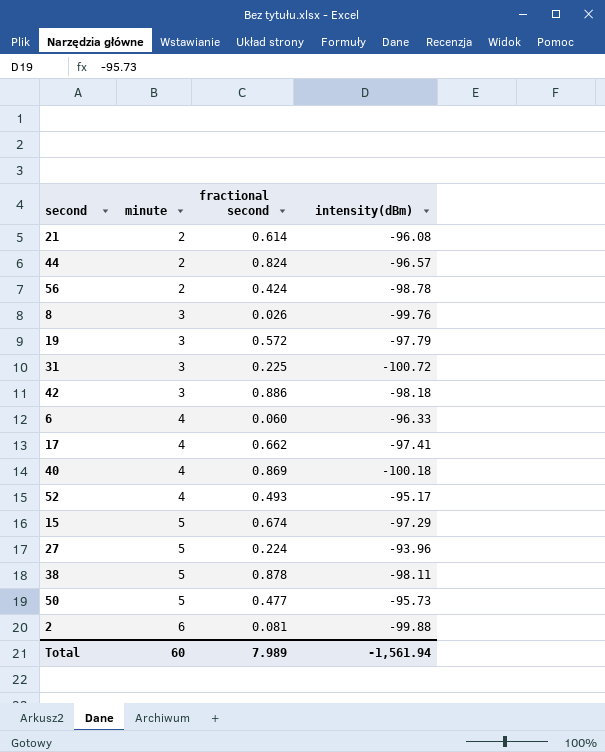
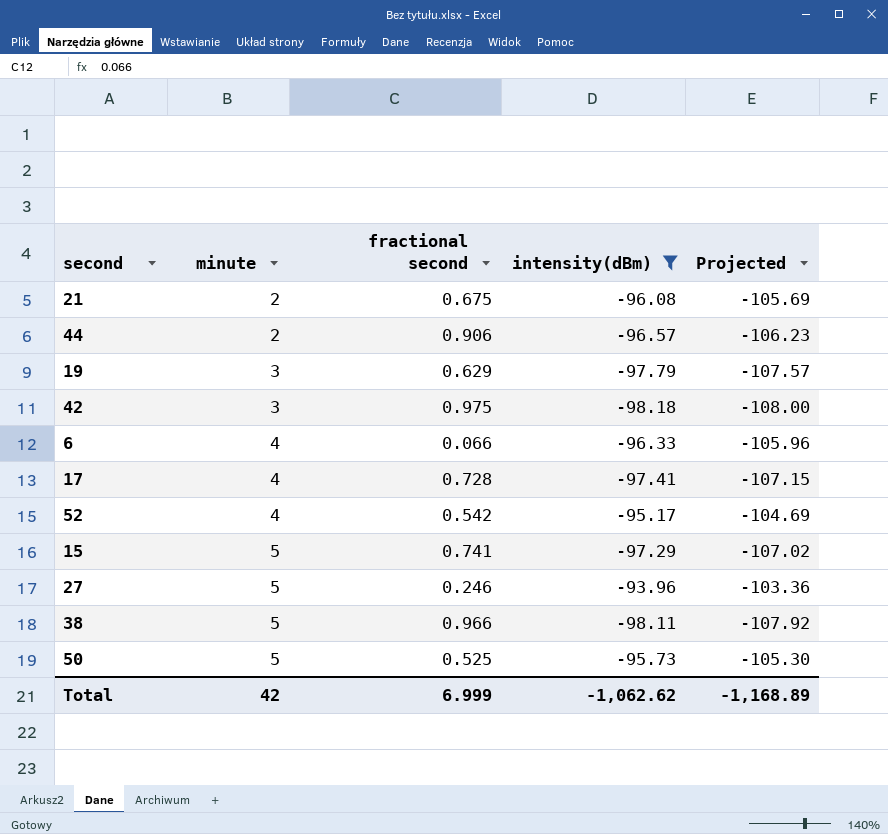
filter: none -> intensity(dBm) >= -98.18
column Projected | formula: none -> [intensity(dBm)] * 1.1
21 | fractional second: 0.614 -> 0.675
44 | fractional second: 0.824 -> 0.906
19 | fractional second: 0.572 -> 0.629
42 | fractional second: 0.886 -> 0.975
6 | fractional second: 0.060 -> 0.066
17 | fractional second: 0.662 -> 0.728
52 | fractional second: 0.493 -> 0.542
15 | fractional second: 0.674 -> 0.741
27 | fractional second: 0.224 -> 0.246
38 | fractional second: 0.878 -> 0.966
50 | fractional second: 0.477 -> 0.525
Total | minute: 60 -> 42
Total | fractional second: 7.989 -> 6.999
Total | intensity(dBm): -1,561.94 -> -1,062.62

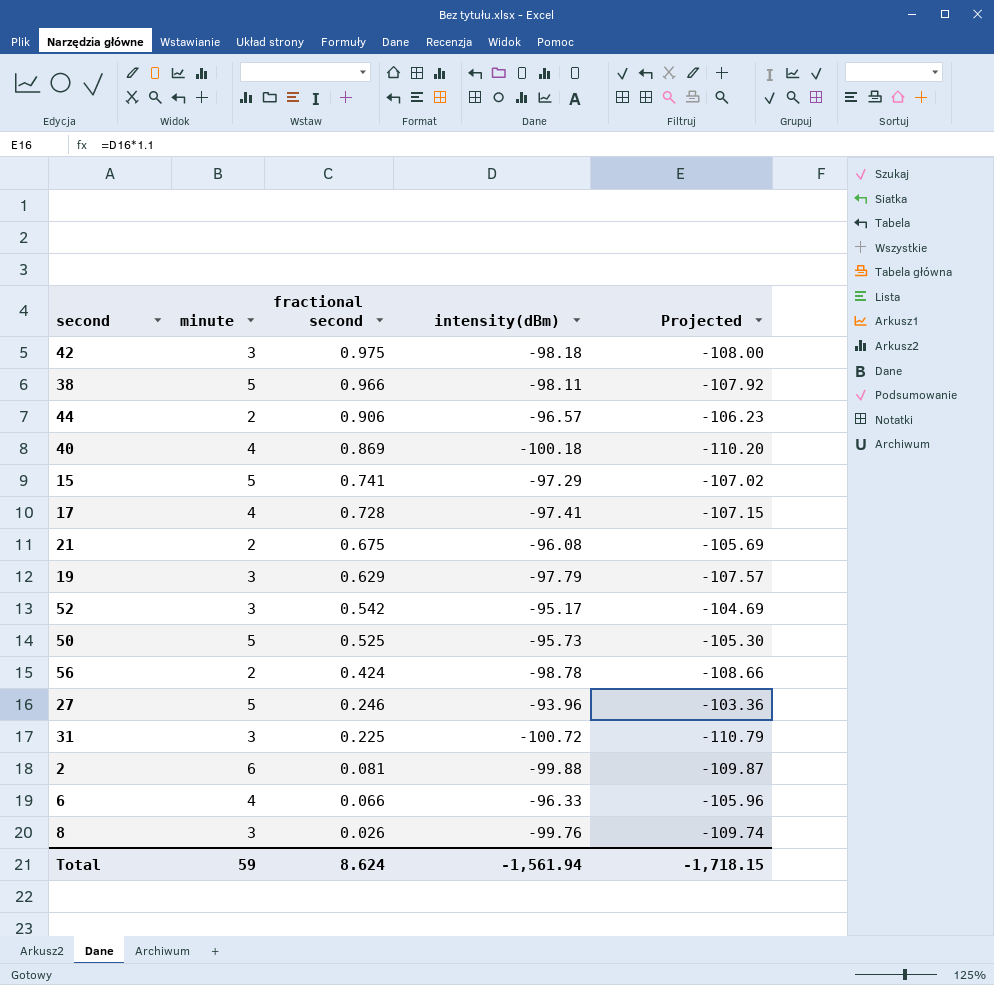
filter: intensity(dBm) >= -98.18 -> none
row order: minute ascending -> fractional second descending
52 | minute: 4 -> 3
Total | minute: 42 -> 59
Total | fractional second: 6.999 -> 8.624
Total | intensity(dBm): -1,062.62 -> -1,561.94
Total | Projected: -1,168.89 -> -1,718.15

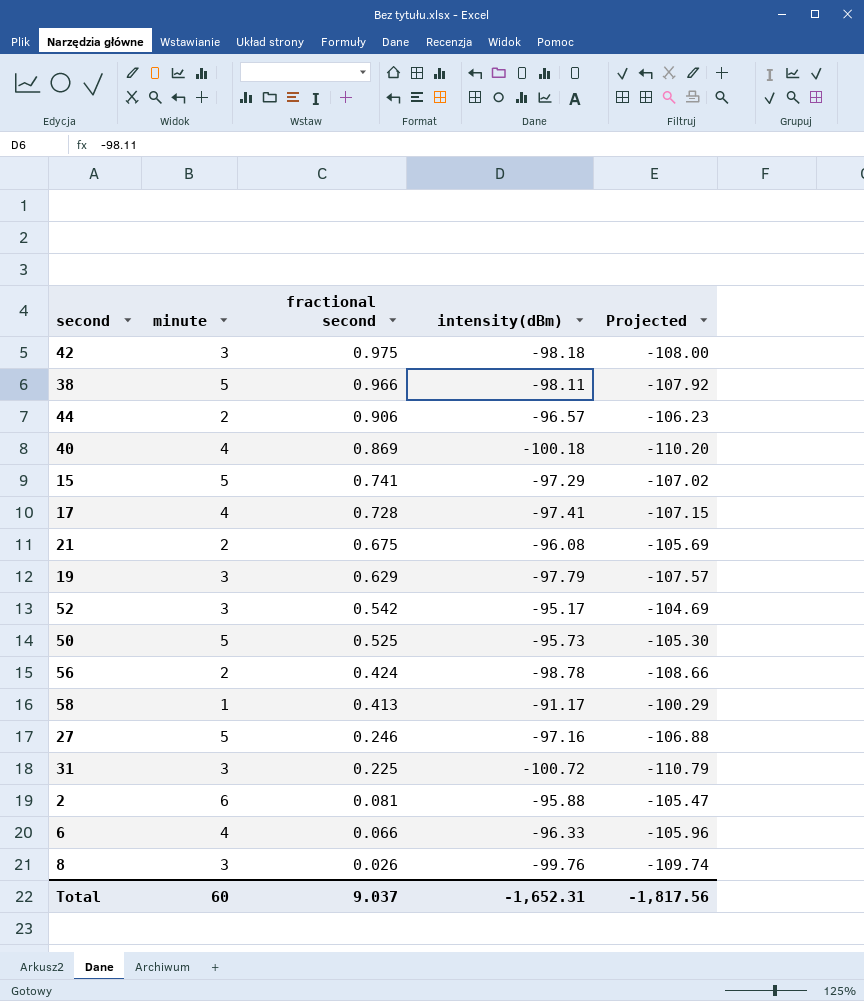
row 58: none -> 1 | 0.413 | -91.17 | -100.29
27 | intensity(dBm): -93.96 -> -97.16
27 | Projected: -103.36 -> -106.88
2 | intensity(dBm): -99.88 -> -95.88
2 | Projected: -109.87 -> -105.47
Total | minute: 59 -> 60
Total | fractional second: 8.624 -> 9.037
Total | intensity(dBm): -1,561.94 -> -1,652.31
Total | Projected: -1,718.15 -> -1,817.56

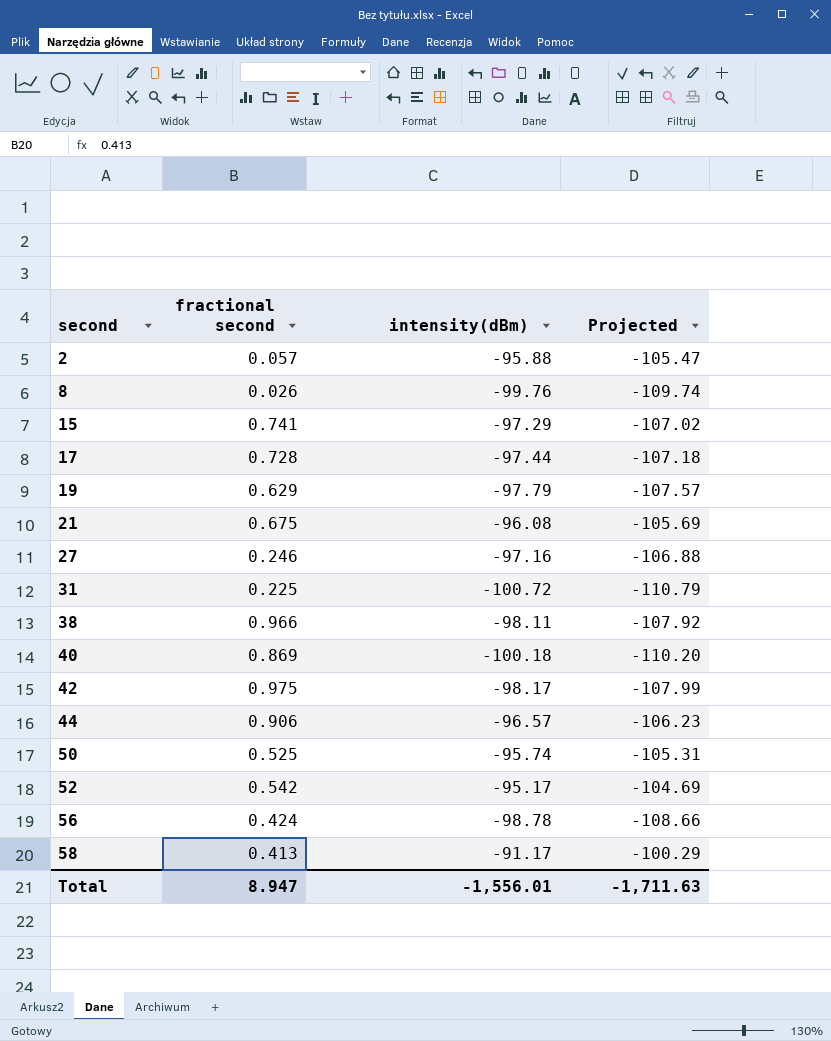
row order: fractional second descending -> second ascending
column minute | position: 2 -> none
row 6: 4 | 0.066 | -96.33 | -105.96 -> none
2 | fractional second: 0.081 -> 0.057
17 | intensity(dBm): -97.41 -> -97.44
17 | Projected: -107.15 -> -107.18
42 | intensity(dBm): -98.18 -> -98.17
42 | Projected: -108.00 -> -107.99
50 | intensity(dBm): -95.73 -> -95.74
50 | Projected: -105.30 -> -105.31
Total | fractional second: 9.037 -> 8.947
Total | intensity(dBm): -1,652.31 -> -1,556.01
Total | Projected: -1,817.56 -> -1,711.63

